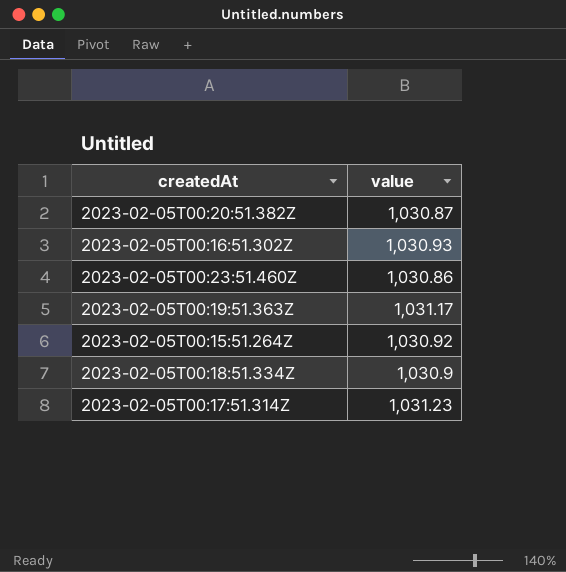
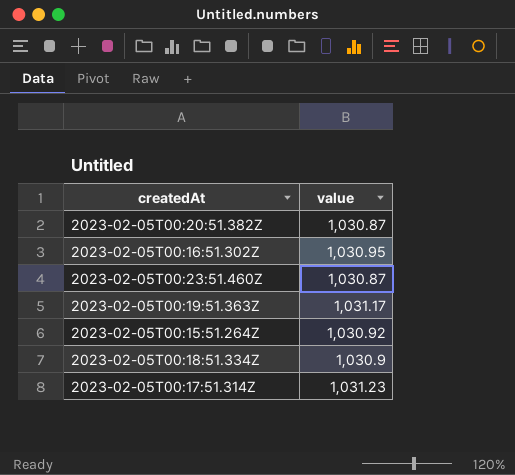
2023-02-05T00:16:51.302Z | value: 1,030.93 -> 1,030.95
2023-02-05T00:23:51.460Z | value: 1,030.86 -> 1,030.87

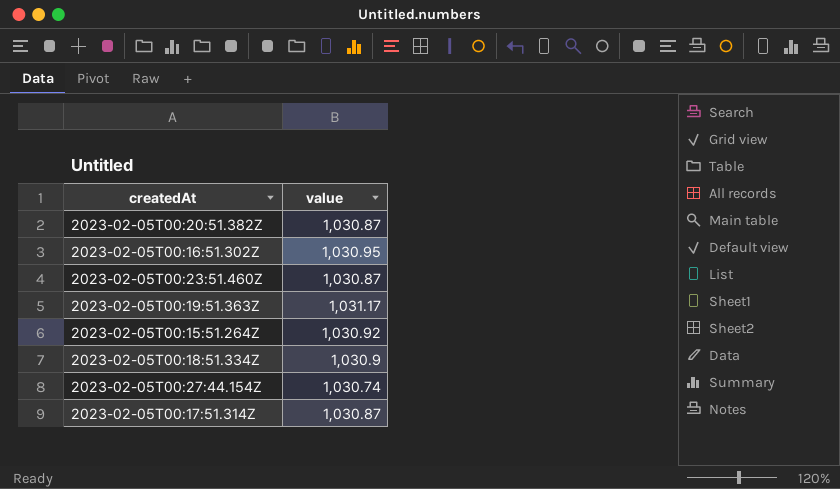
row 2023-02-05T00:27:44.154Z: none -> 1,030.74
2023-02-05T00:17:51.314Z | value: 1,031.23 -> 1,030.87

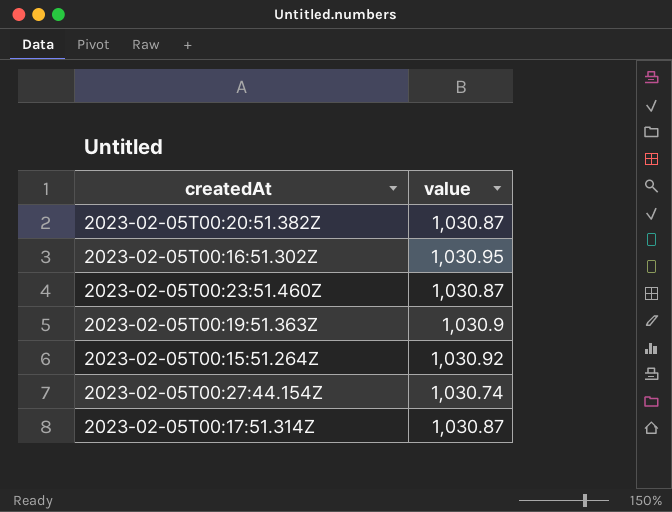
row 2023-02-05T00:18:51.334Z: 1,030.9 -> none
2023-02-05T00:19:51.363Z | value: 1,031.17 -> 1,030.9

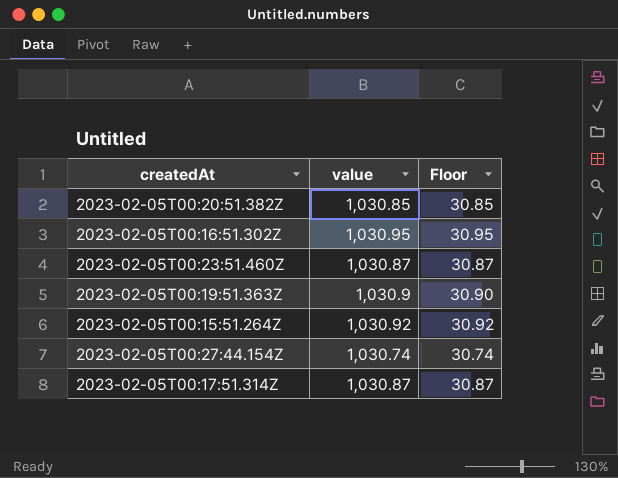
column Floor | formula: none -> [value] - 1000
2023-02-05T00:20:51.382Z | value: 1,030.87 -> 1,030.85

